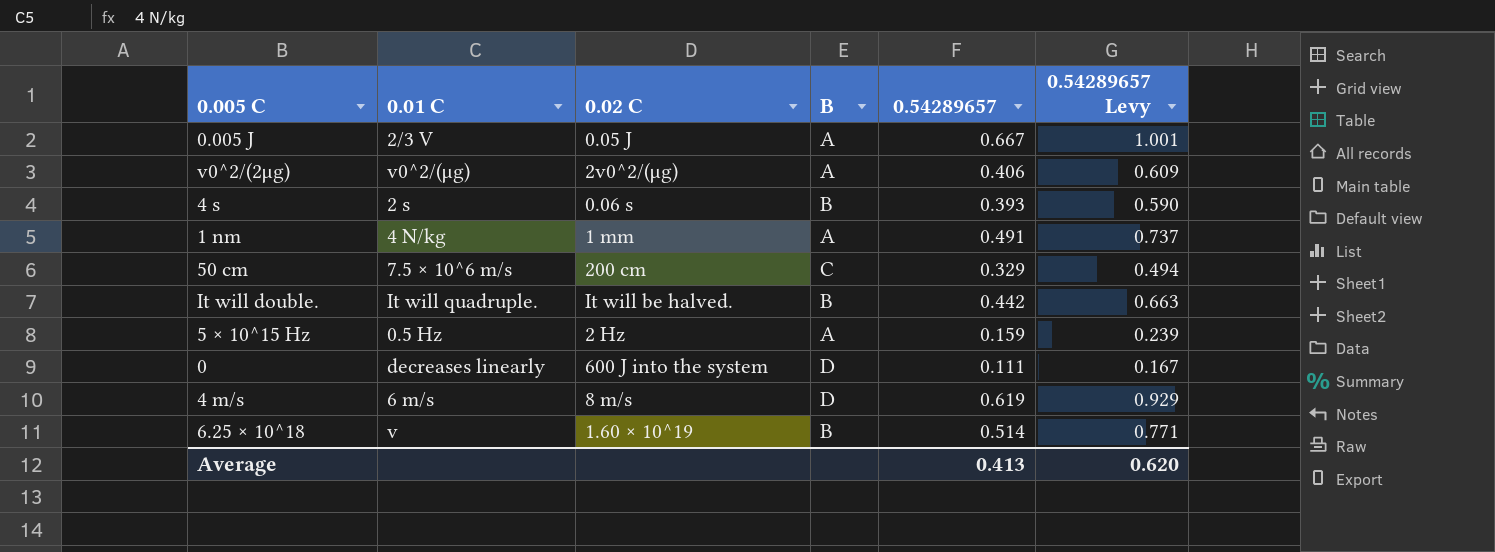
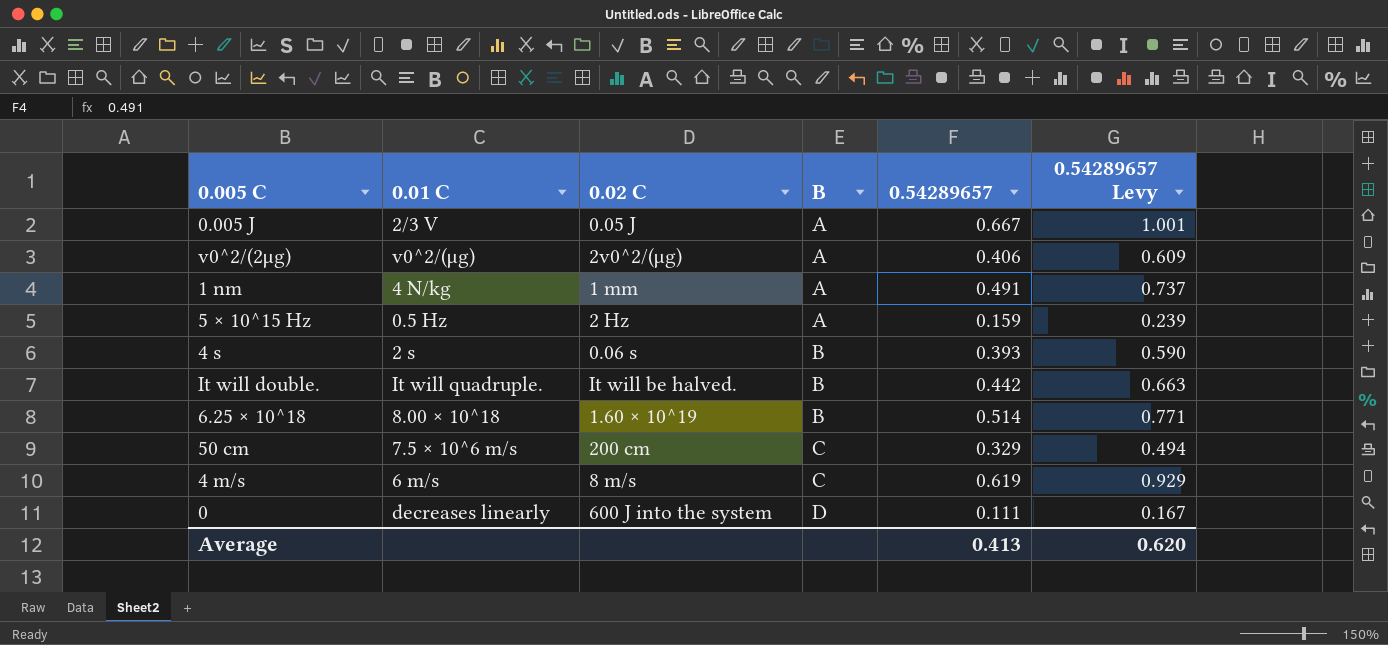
row order: none -> B ascending
6.25 × 10^18 | 0.01 C: v -> 8.00 × 10^18
4 m/s | B: D -> C

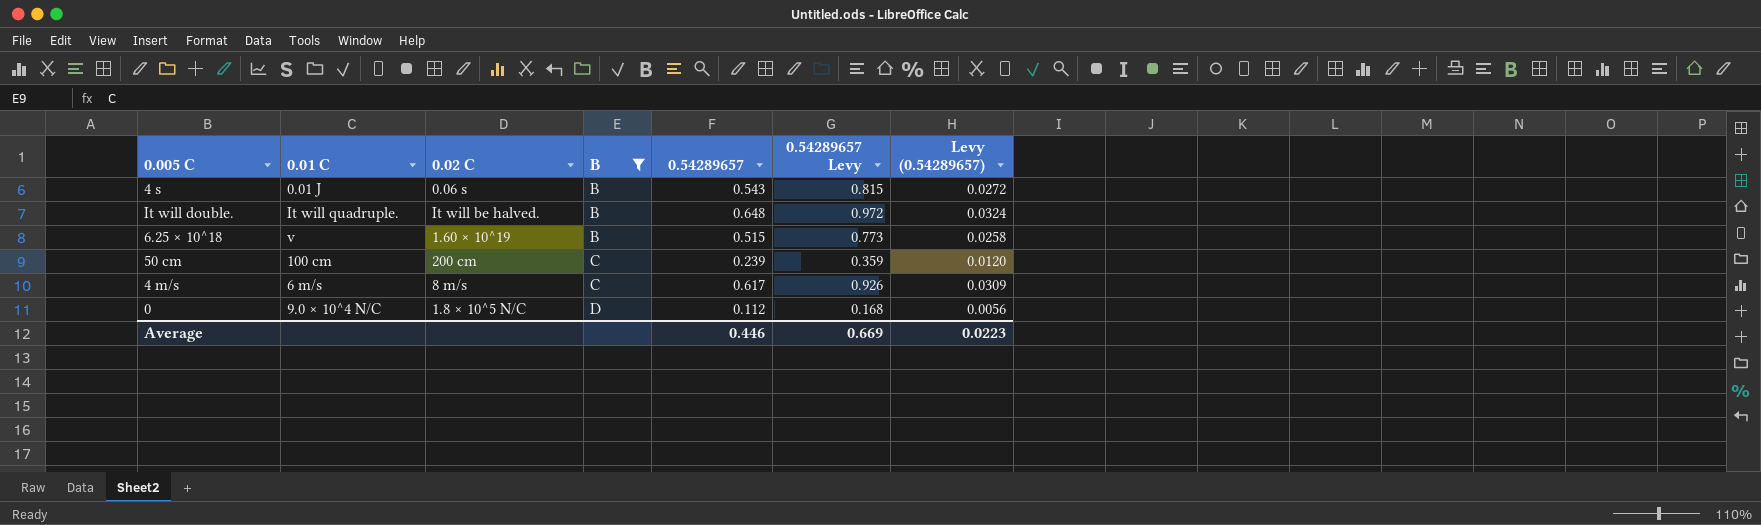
filter: none -> B != A
column Levy (0.54289657) | formula: none -> [0.54289657] * 0.05
4 s | 0.01 C: 2 s -> 0.01 J
4 s | 0.54289657: 0.393 -> 0.543
4 s | 0.54289657 Levy: 0.590 -> 0.815
It will double. | 0.54289657: 0.442 -> 0.648
It will double. | 0.54289657 Levy: 0.663 -> 0.972
6.25 × 10^18 | 0.01 C: 8.00 × 10^18 -> v
6.25 × 10^18 | 0.54289657: 0.514 -> 0.515
6.25 × 10^18 | 0.54289657 Levy: 0.771 -> 0.773
50 cm | 0.01 C: 7.5 × 10^6 m/s -> 100 cm
50 cm | 0.54289657: 0.329 -> 0.239
50 cm | 0.54289657 Levy: 0.494 -> 0.359
4 m/s | 0.54289657: 0.619 -> 0.617
4 m/s | 0.54289657 Levy: 0.929 -> 0.926
0 | 0.01 C: decreases linearly -> 9.0 × 10^4 N/C
0 | 0.02 C: 600 J into the system -> 1.8 × 10^5 N/C
0 | 0.54289657: 0.111 -> 0.112
0 | 0.54289657 Levy: 0.167 -> 0.168
Average | 0.54289657: 0.413 -> 0.446
Average | 0.54289657 Levy: 0.620 -> 0.669

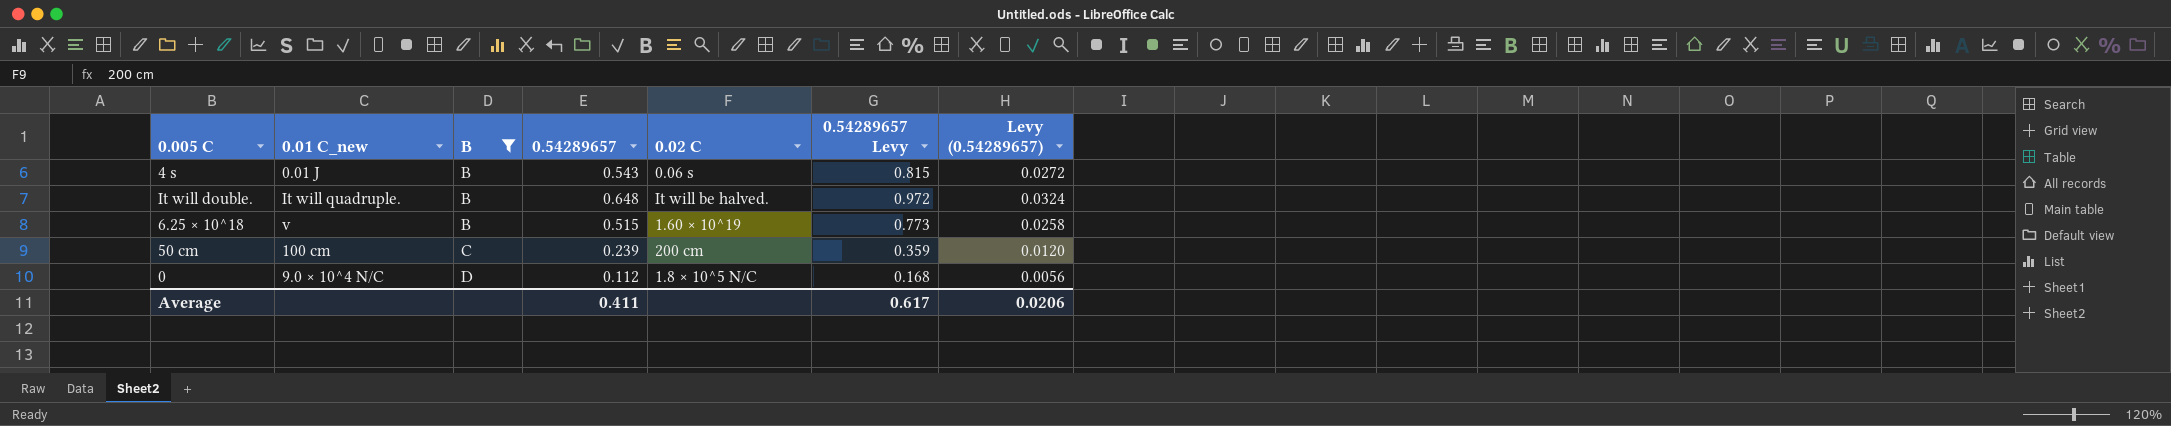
column name: 0.01 C -> 0.01 C_new
column 0.02 C | position: 3 -> 5
row 4 m/s: 6 m/s | 8 m/s | C | 0.617 | 0.926 | 0.0309 -> none
Average | 0.54289657: 0.446 -> 0.411
Average | 0.54289657 Levy: 0.669 -> 0.617
Average | Levy (0.54289657): 0.0223 -> 0.0206

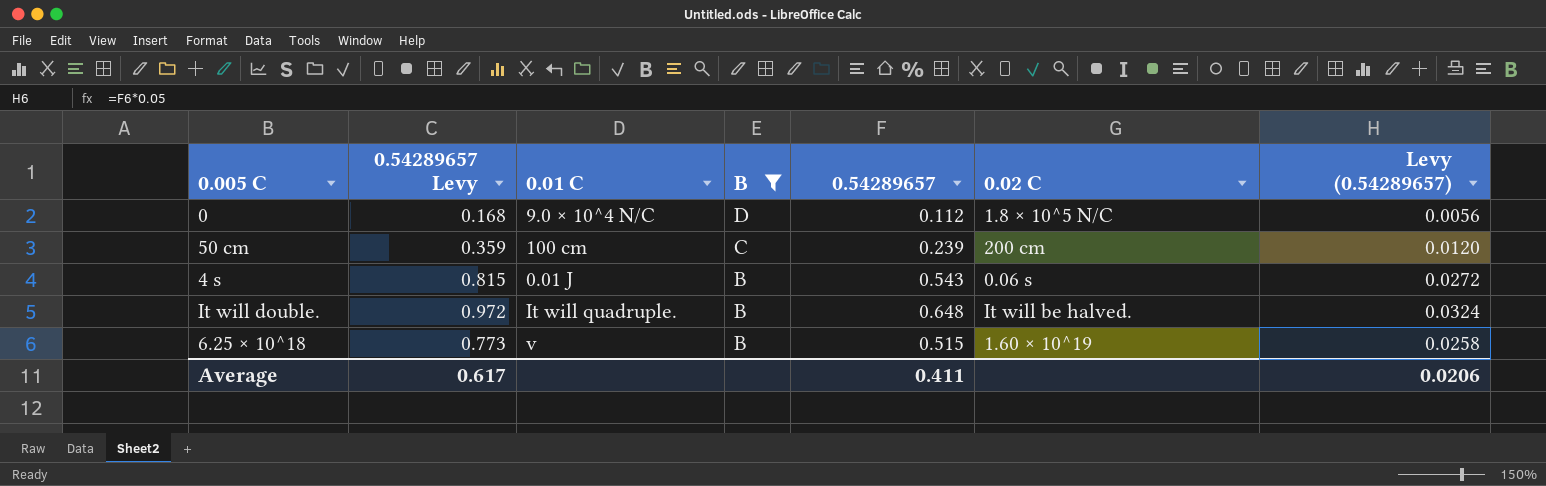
row order: B ascending -> B descending
column 0.54289657 Levy | position: 6 -> 2
column name: 0.01 C_new -> 0.01 C

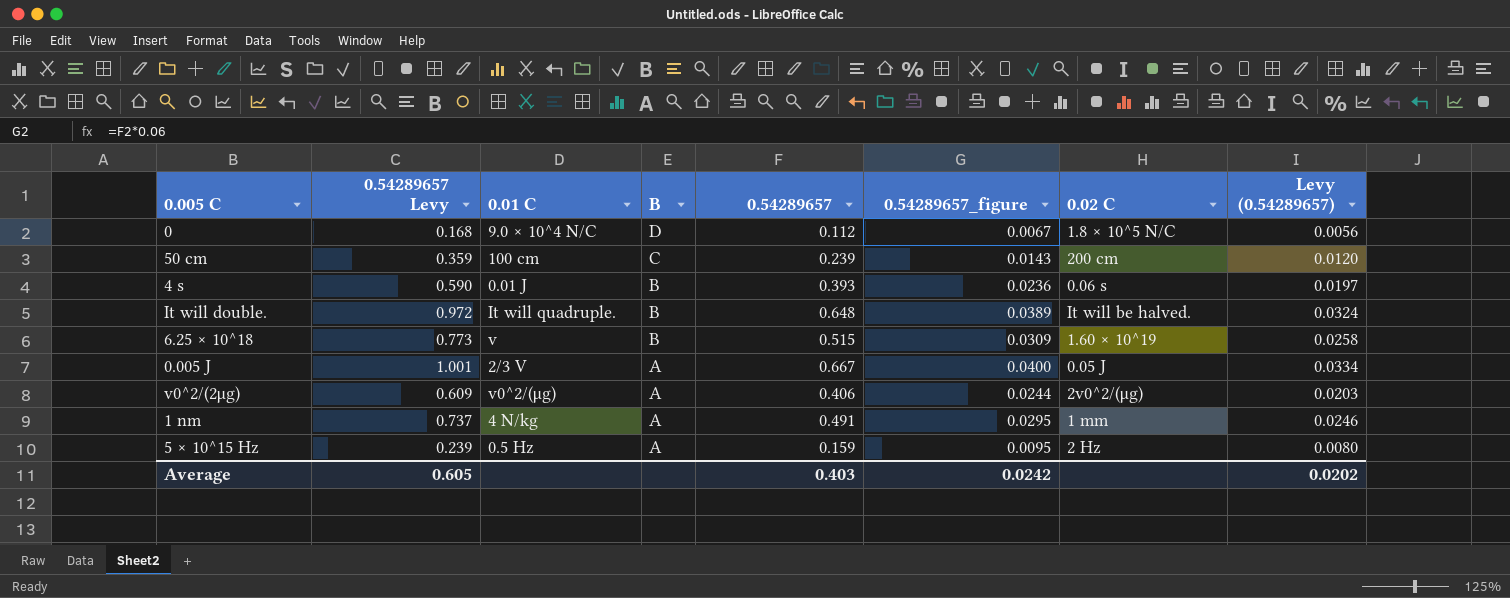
filter: B != A -> none
column 0.54289657_figure | formula: none -> [0.54289657] * 0.06
4 s | 0.54289657 Levy: 0.815 -> 0.590
4 s | 0.54289657: 0.543 -> 0.393
4 s | Levy (0.54289657): 0.0272 -> 0.0197
Average | 0.54289657 Levy: 0.617 -> 0.605
Average | 0.54289657: 0.411 -> 0.403
Average | Levy (0.54289657): 0.0206 -> 0.0202

